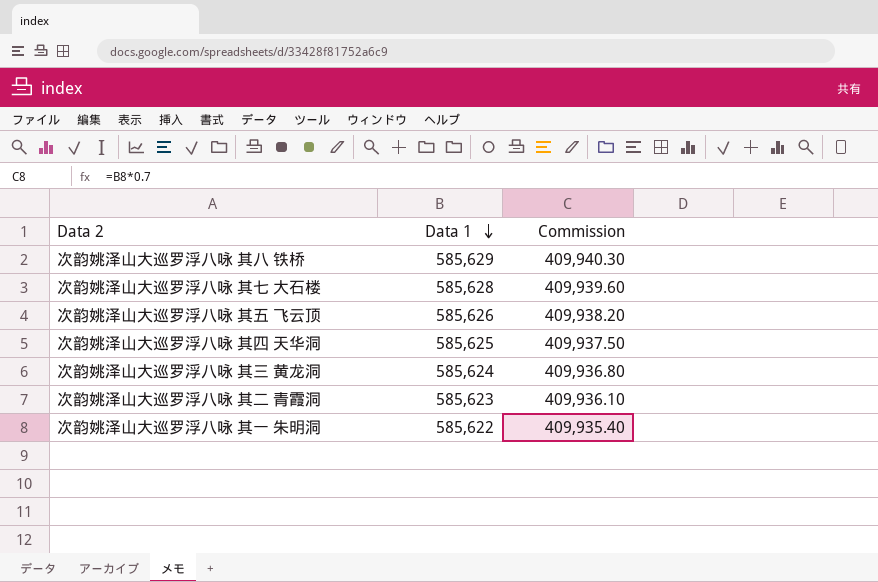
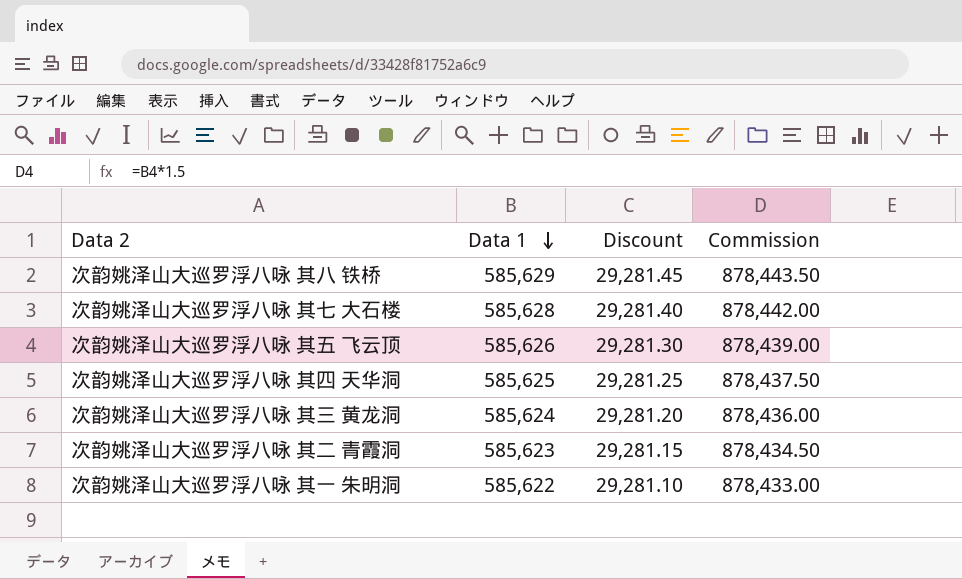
column Discount | formula: none -> [Data 1] * 0.05
column Commission | formula: [Data 1] * 0.7 -> [Data 1] * 1.5

